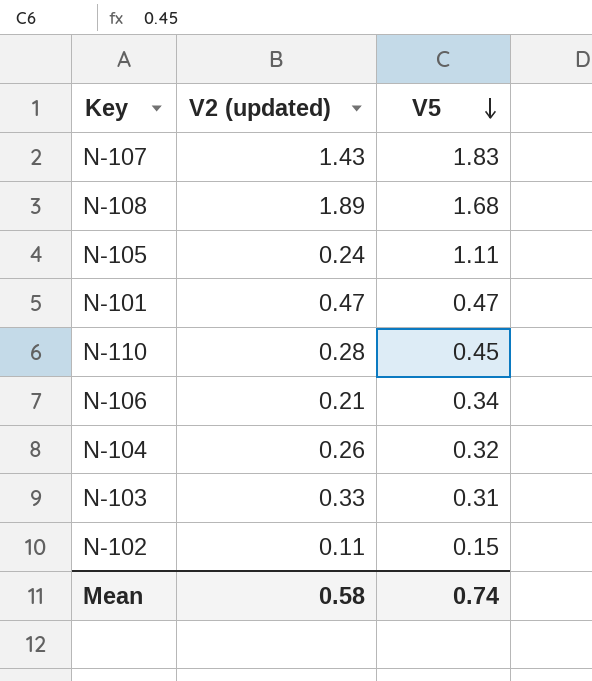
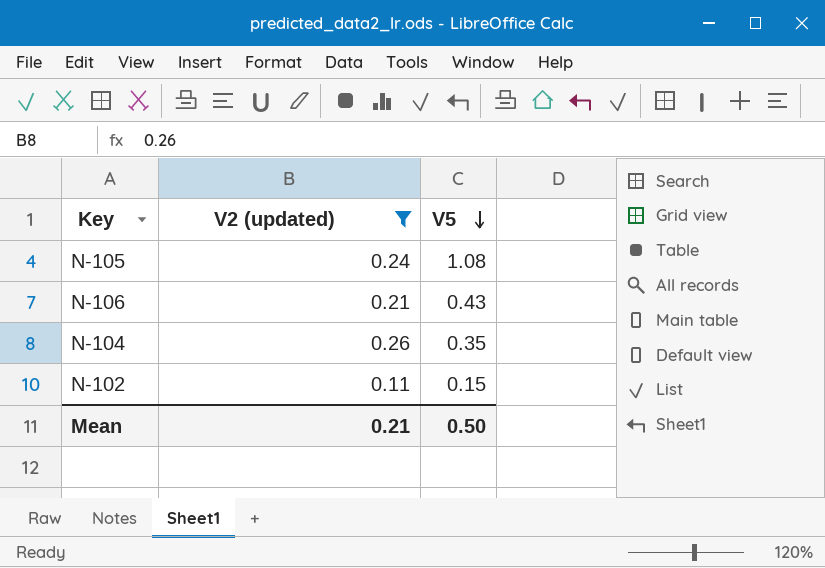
filter: none -> V2 (updated) <= 0.26
N-105 | V5: 1.11 -> 1.08
N-106 | V5: 0.34 -> 0.43
N-104 | V5: 0.32 -> 0.35
Mean | V2 (updated): 0.58 -> 0.21
Mean | V5: 0.74 -> 0.50

